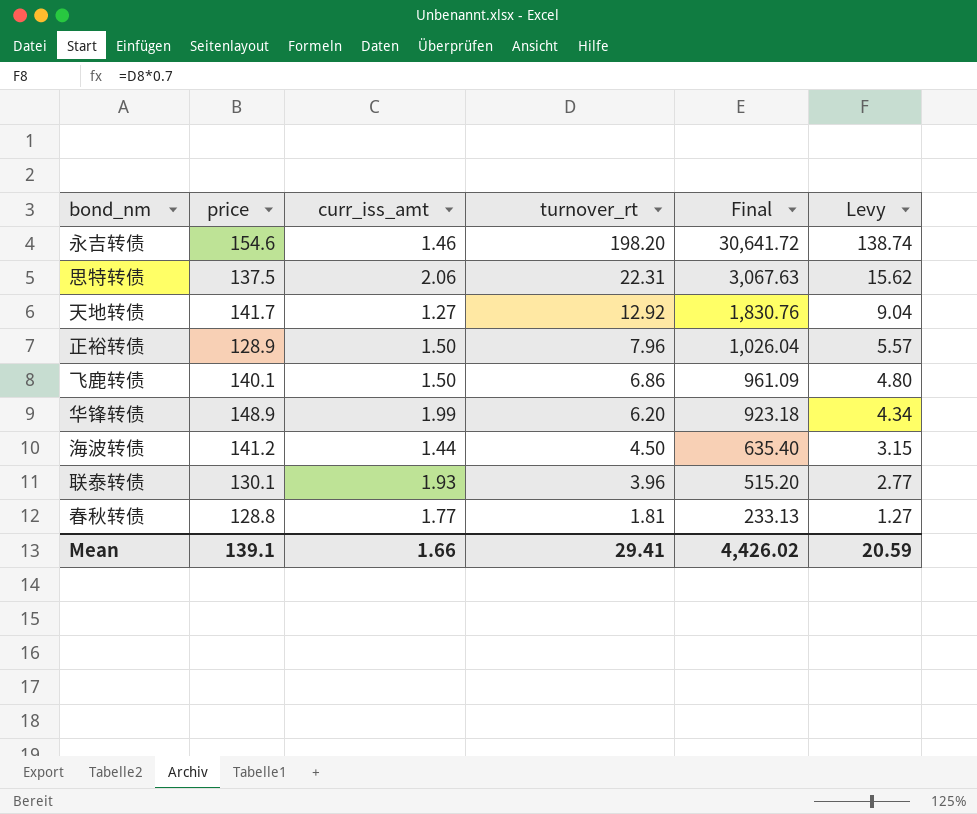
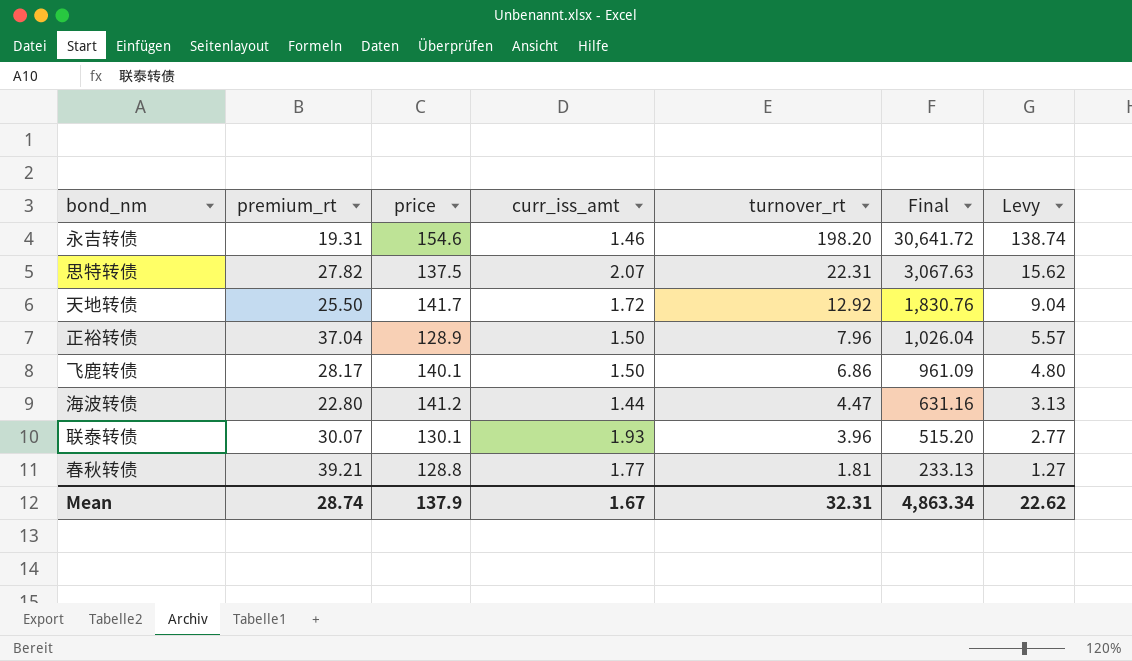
column premium_rt | position: none -> 2
row 华锋转债: 148.9 | 1.99 | 6.20 | 923.18 | 4.34 -> none
思特转债 | curr_iss_amt: 2.06 -> 2.07
天地转债 | curr_iss_amt: 1.27 -> 1.72
海波转债 | turnover_rt: 4.50 -> 4.47
海波转债 | Final: 635.40 -> 631.16
海波转债 | Levy: 3.15 -> 3.13
Mean | price: 139.1 -> 137.9
Mean | curr_iss_amt: 1.66 -> 1.67
Mean | turnover_rt: 29.41 -> 32.31
Mean | Final: 4,426.02 -> 4,863.34
Mean | Levy: 20.59 -> 22.62

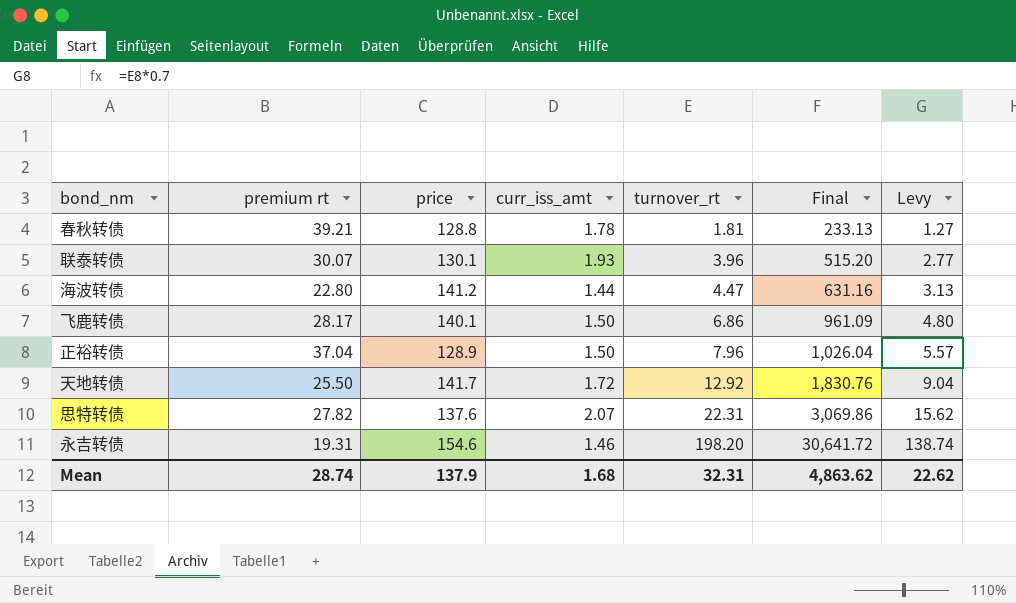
row order: turnover_rt descending -> turnover_rt ascending
column name: premium_rt -> premium rt
春秋转债 | curr_iss_amt: 1.77 -> 1.78
思特转债 | price: 137.5 -> 137.6
思特转债 | Final: 3,067.63 -> 3,069.86
Mean | curr_iss_amt: 1.67 -> 1.68
Mean | Final: 4,863.34 -> 4,863.62

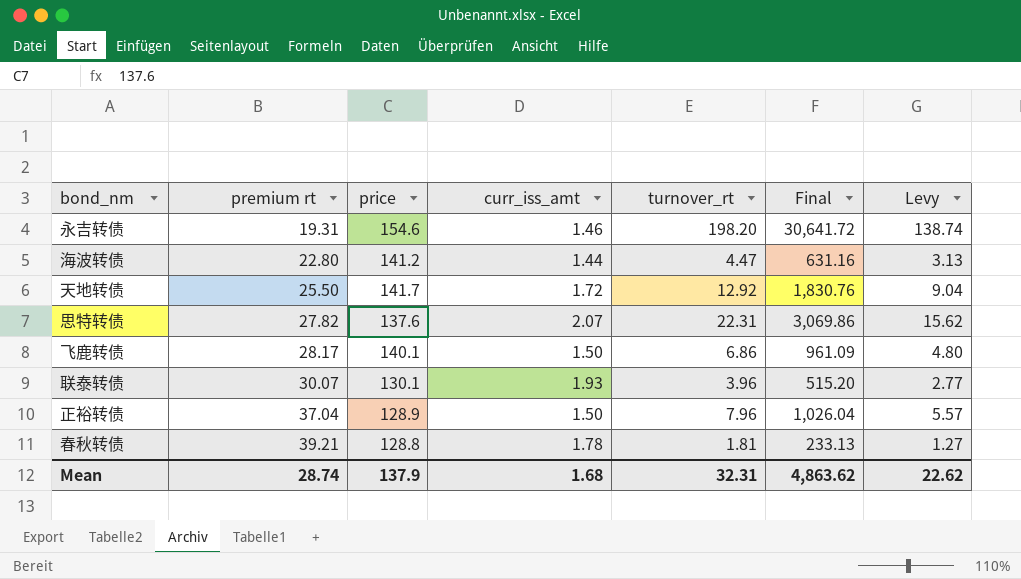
row order: turnover_rt ascending -> premium rt ascending

